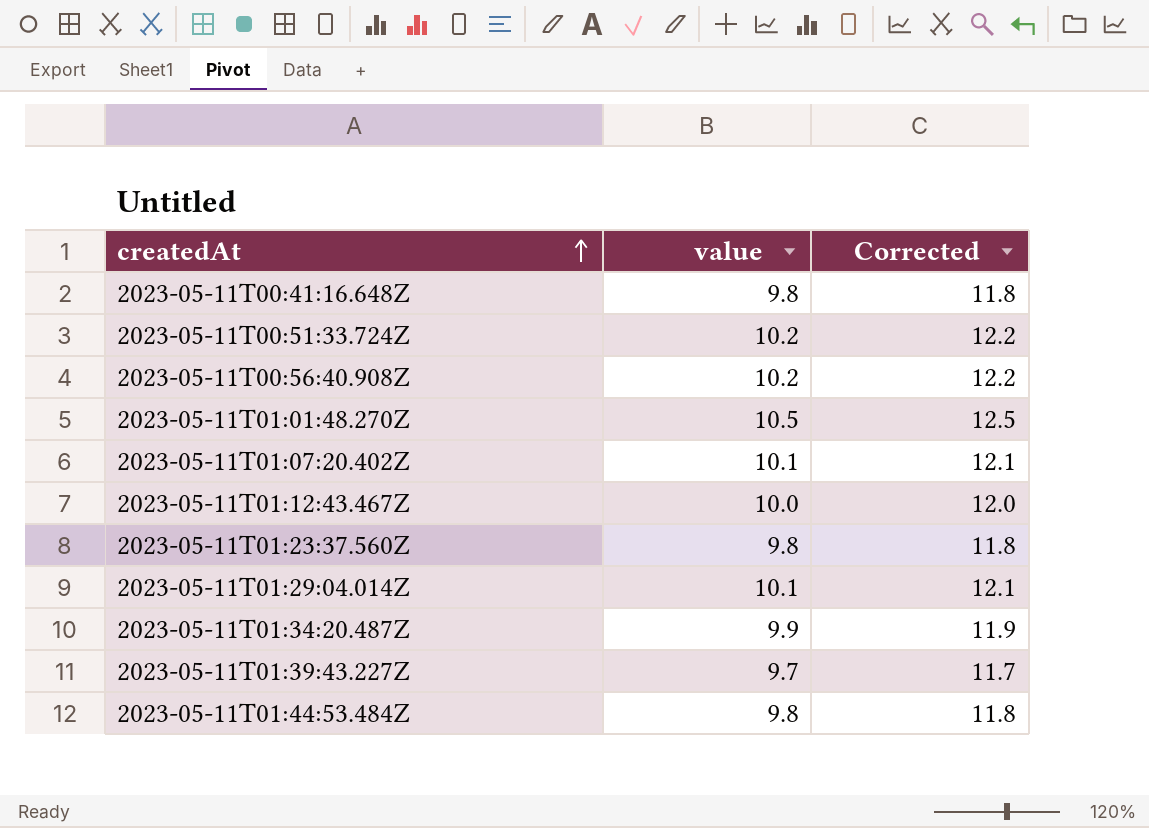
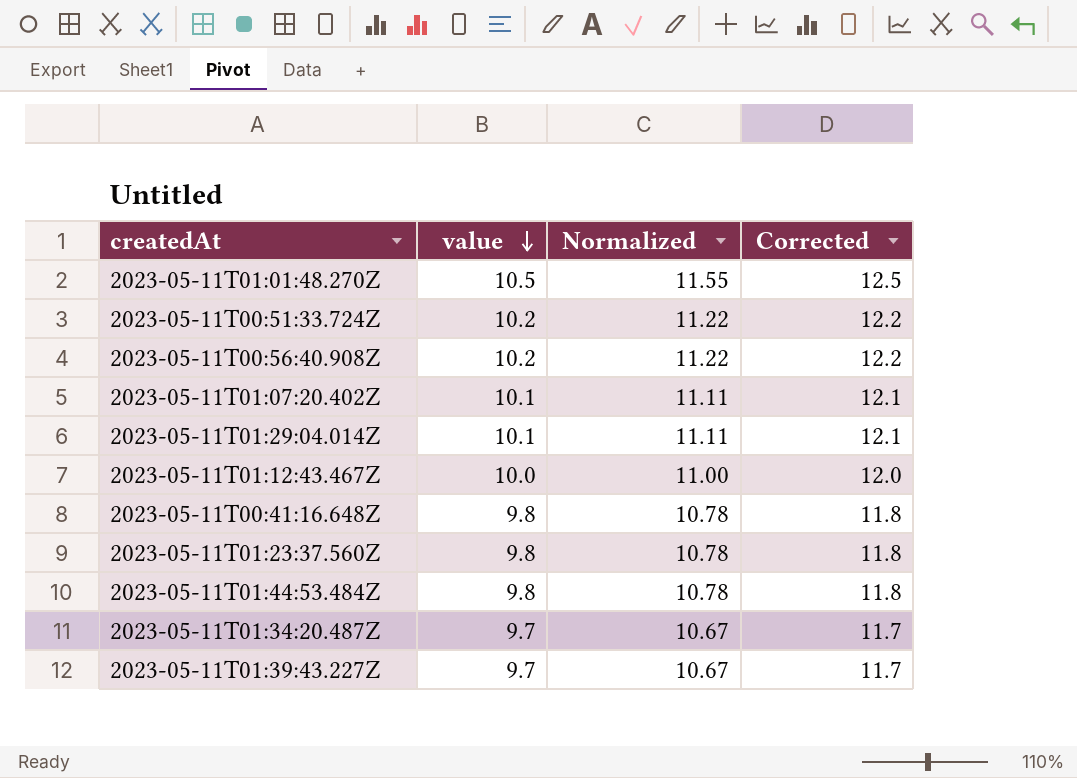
row order: createdAt ascending -> value descending
column Normalized | formula: none -> [value] * 1.1
2023-05-11T01:34:20.487Z | value: 9.9 -> 9.7
2023-05-11T01:34:20.487Z | Corrected: 11.9 -> 11.7

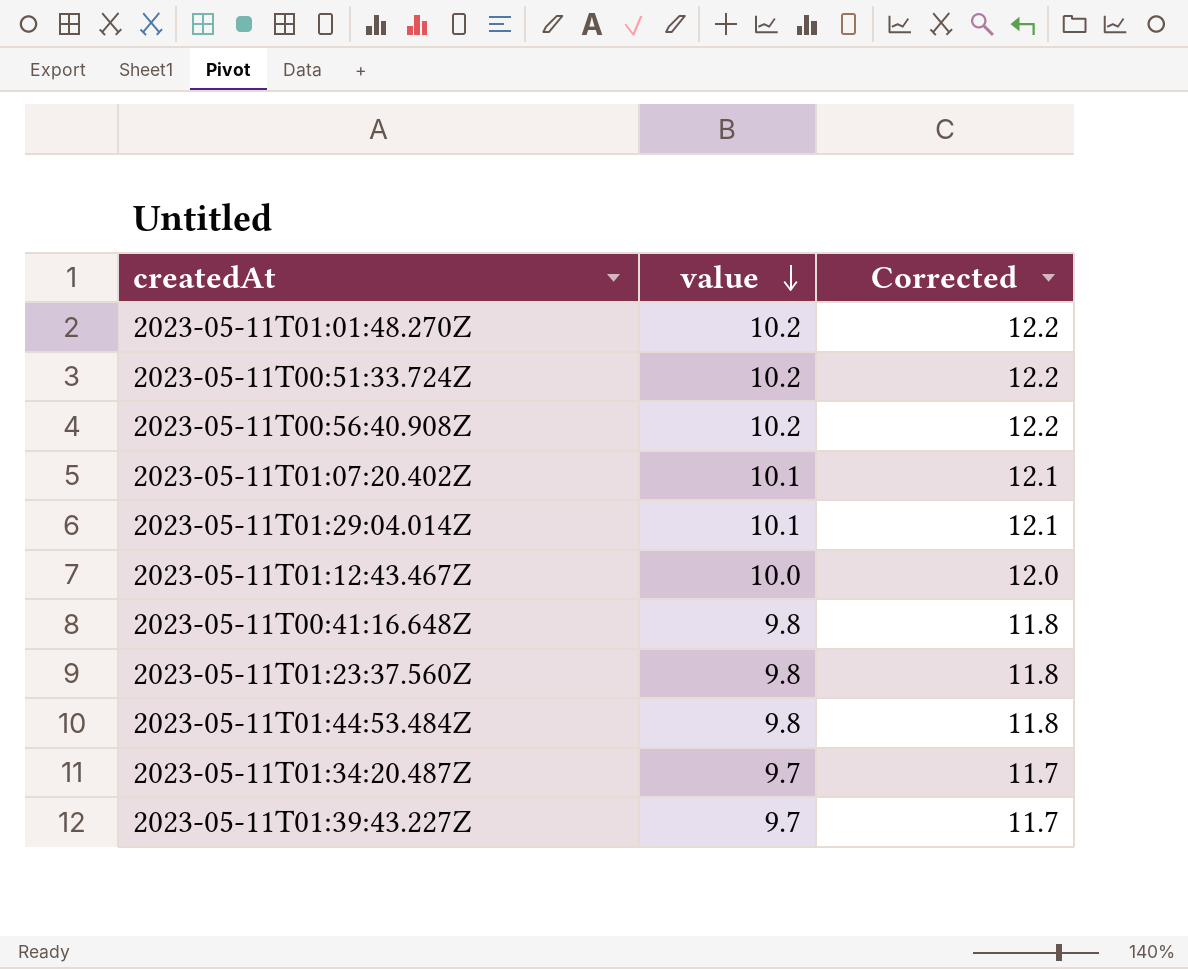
column Normalized | formula: [value] * 1.1 -> none
2023-05-11T01:01:48.270Z | value: 10.5 -> 10.2
2023-05-11T01:01:48.270Z | Corrected: 12.5 -> 12.2

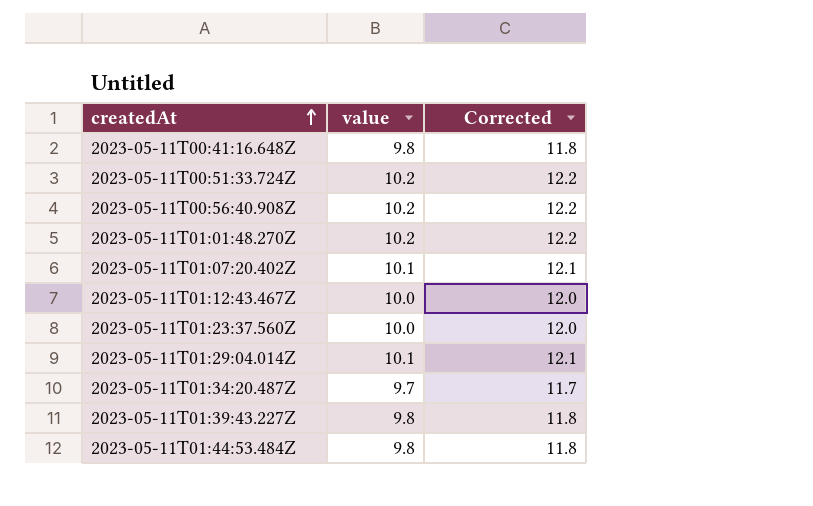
row order: value descending -> createdAt ascending
2023-05-11T01:23:37.560Z | value: 9.8 -> 10.0
2023-05-11T01:23:37.560Z | Corrected: 11.8 -> 12.0
2023-05-11T01:39:43.227Z | value: 9.7 -> 9.8
2023-05-11T01:39:43.227Z | Corrected: 11.7 -> 11.8

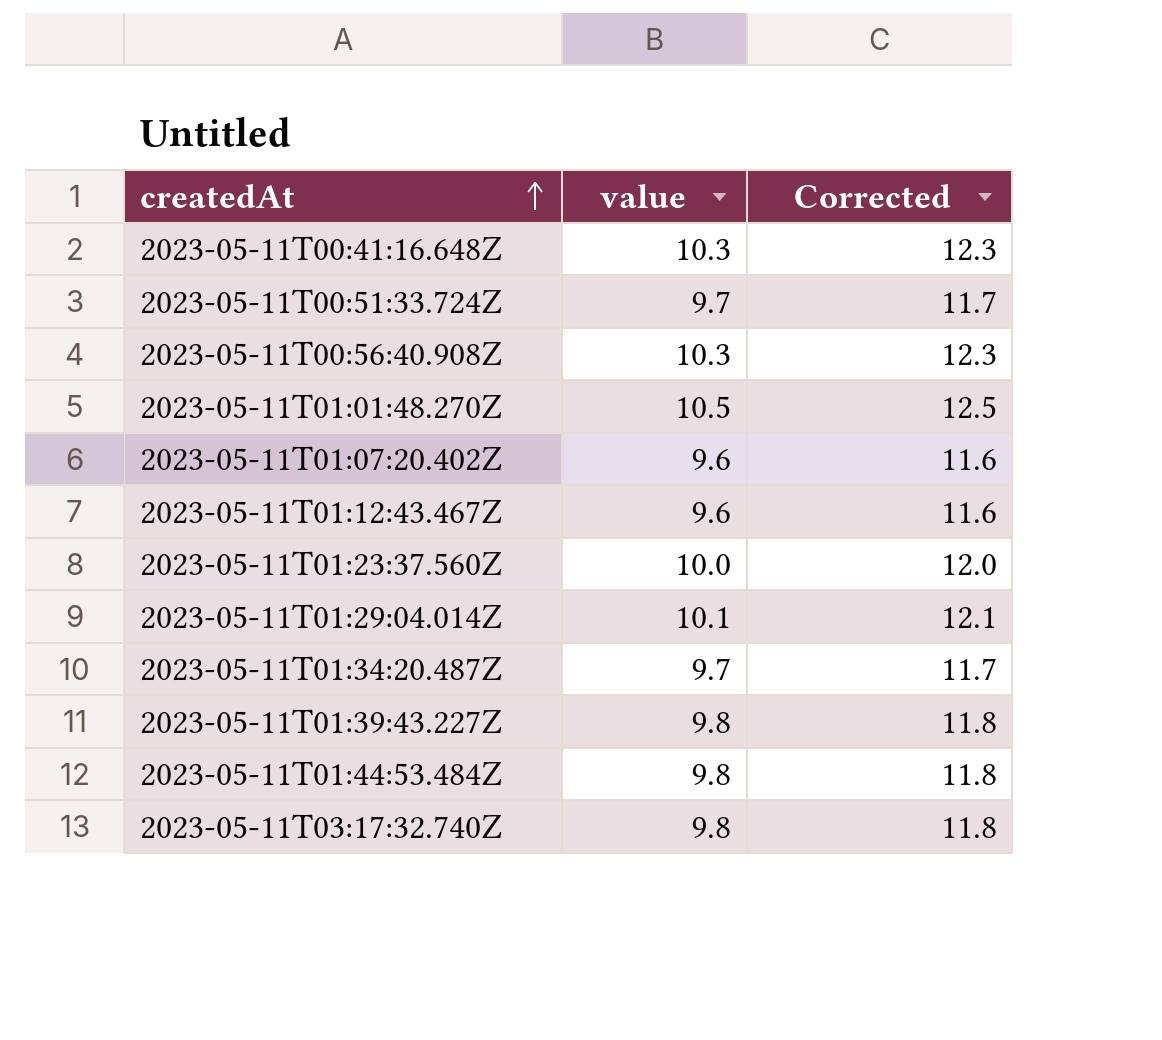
2023-05-11T00:41:16.648Z | value: 9.8 -> 10.3
2023-05-11T00:41:16.648Z | Corrected: 11.8 -> 12.3
2023-05-11T00:51:33.724Z | value: 10.2 -> 9.7
2023-05-11T00:51:33.724Z | Corrected: 12.2 -> 11.7
2023-05-11T00:56:40.908Z | value: 10.2 -> 10.3
2023-05-11T00:56:40.908Z | Corrected: 12.2 -> 12.3
2023-05-11T01:01:48.270Z | value: 10.2 -> 10.5
2023-05-11T01:01:48.270Z | Corrected: 12.2 -> 12.5
2023-05-11T01:07:20.402Z | value: 10.1 -> 9.6
2023-05-11T01:07:20.402Z | Corrected: 12.1 -> 11.6
2023-05-11T01:12:43.467Z | value: 10.0 -> 9.6
2023-05-11T01:12:43.467Z | Corrected: 12.0 -> 11.6
row 2023-05-11T03:17:32.740Z: none -> 9.8 | 11.8

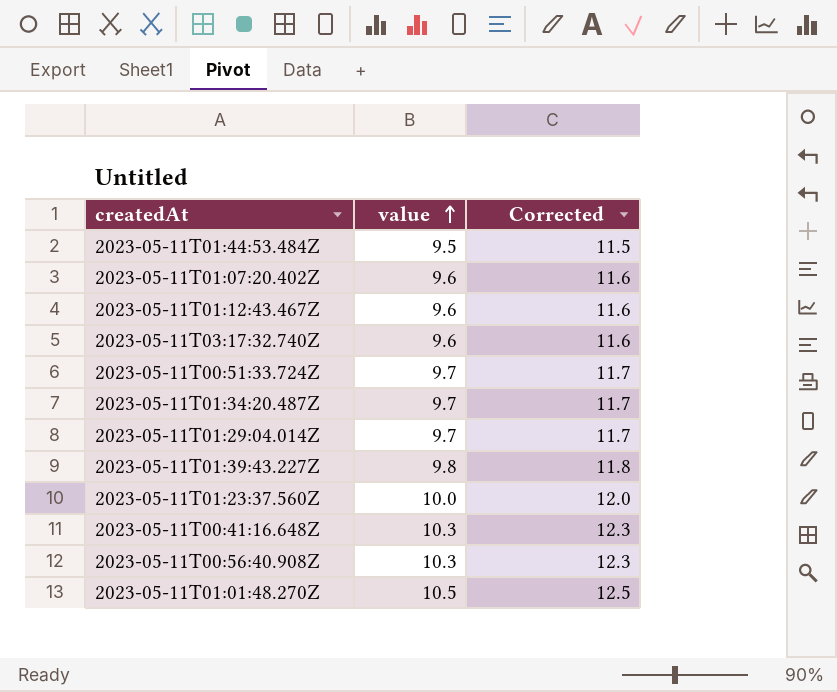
row order: createdAt ascending -> value ascending
2023-05-11T01:44:53.484Z | value: 9.8 -> 9.5
2023-05-11T01:44:53.484Z | Corrected: 11.8 -> 11.5
2023-05-11T03:17:32.740Z | value: 9.8 -> 9.6
2023-05-11T03:17:32.740Z | Corrected: 11.8 -> 11.6
2023-05-11T01:29:04.014Z | value: 10.1 -> 9.7
2023-05-11T01:29:04.014Z | Corrected: 12.1 -> 11.7

